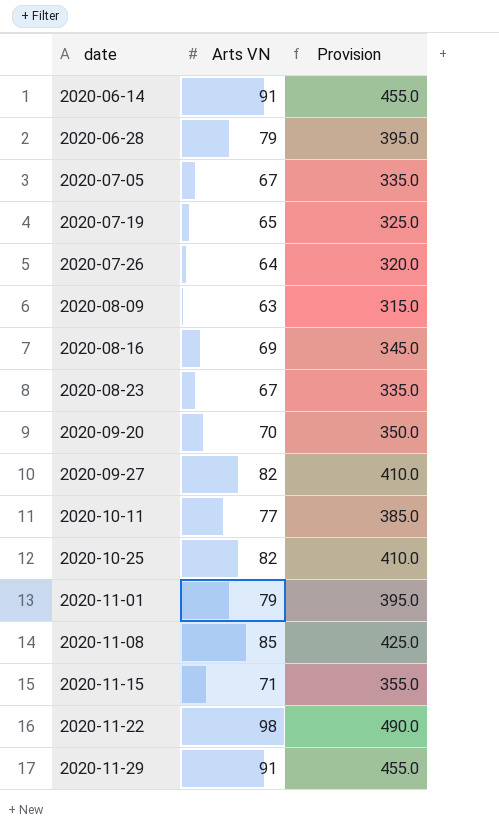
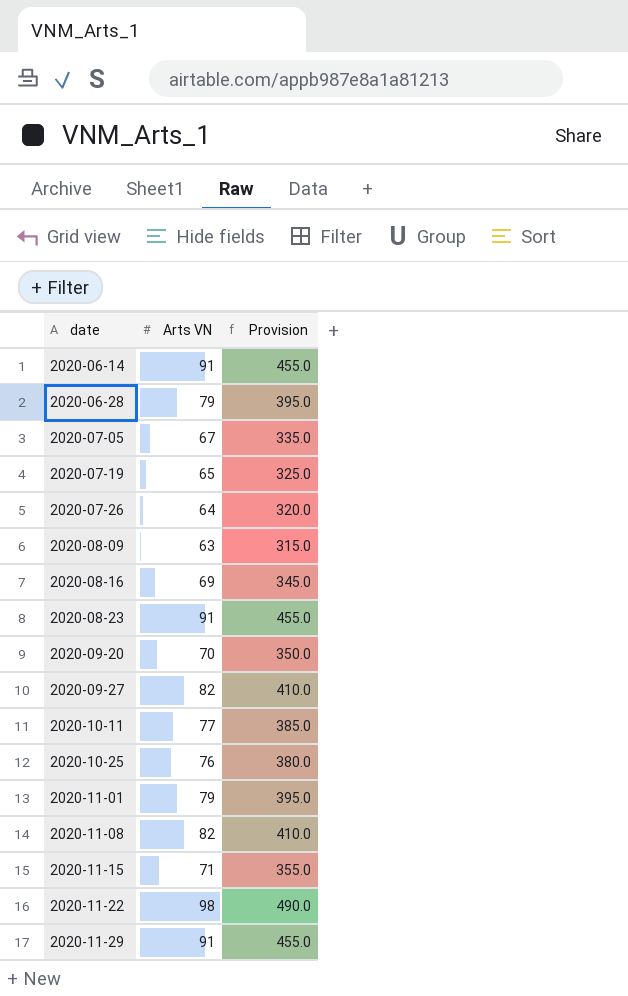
2020-08-23 | Arts VN: 67 -> 91
2020-08-23 | Provision: 335.0 -> 455.0
2020-10-25 | Arts VN: 82 -> 76
2020-10-25 | Provision: 410.0 -> 380.0
2020-11-08 | Arts VN: 85 -> 82
2020-11-08 | Provision: 425.0 -> 410.0

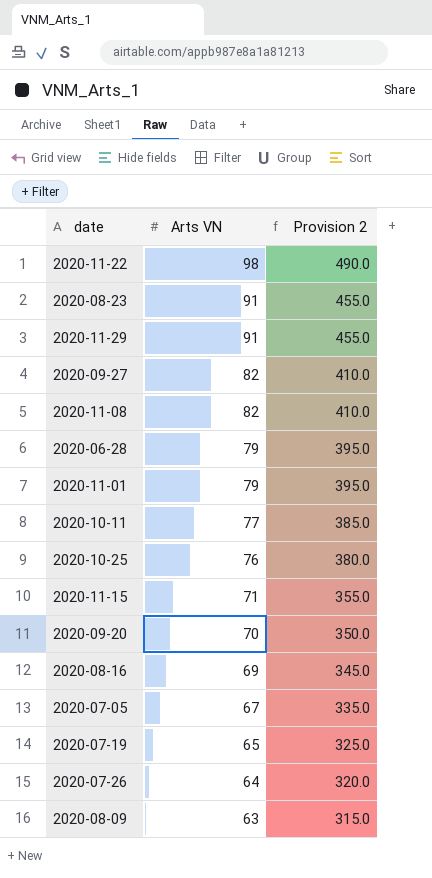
row order: date ascending -> Arts VN descending
column name: Provision -> Provision 2
row 2020-06-14: 91 | 455.0 -> none

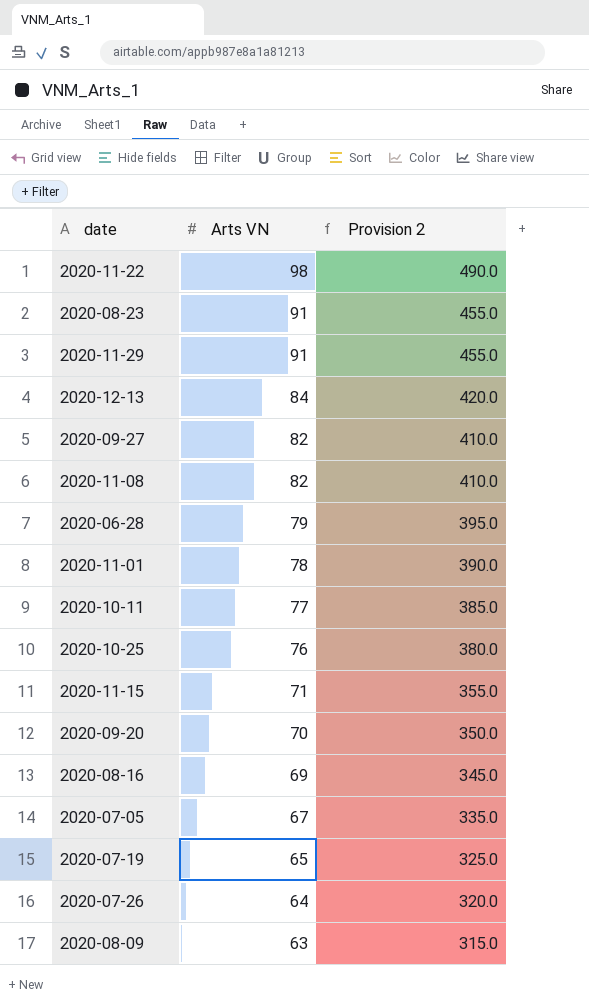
row 2020-12-13: none -> 84 | 420.0
2020-11-01 | Arts VN: 79 -> 78
2020-11-01 | Provision 2: 395.0 -> 390.0

